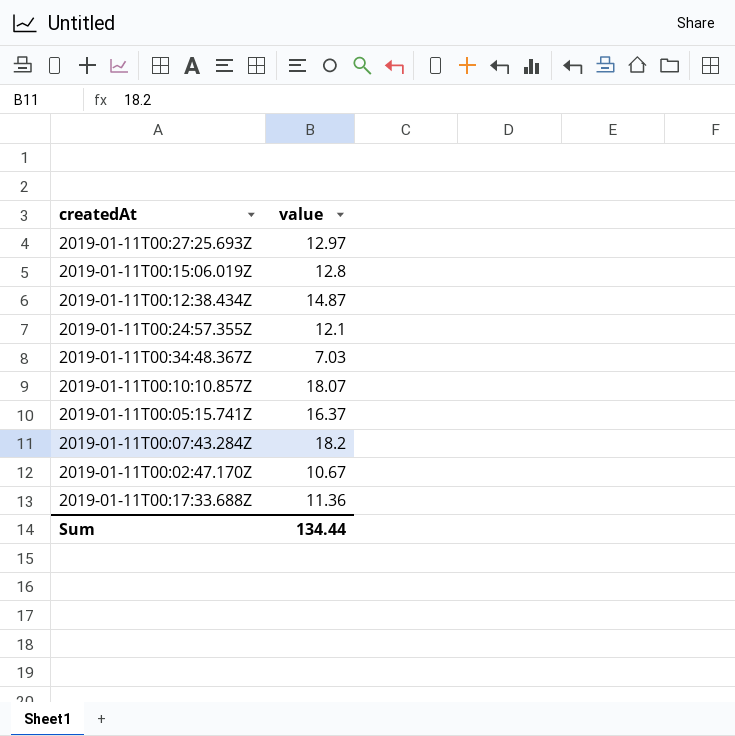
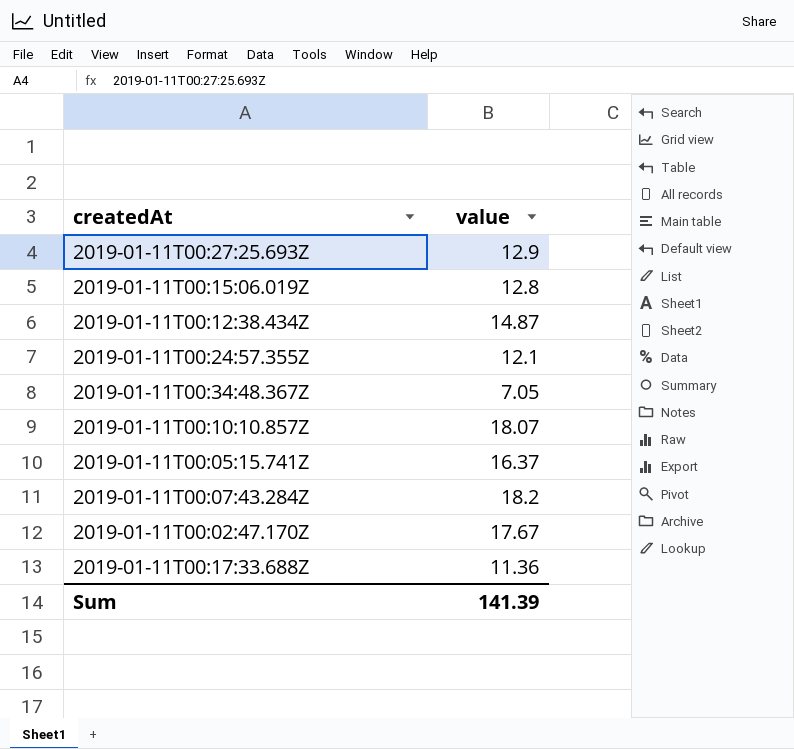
2019-01-11T00:27:25.693Z | value: 12.97 -> 12.9
2019-01-11T00:34:48.367Z | value: 7.03 -> 7.05
2019-01-11T00:02:47.170Z | value: 10.67 -> 17.67
Sum | value: 134.44 -> 141.39

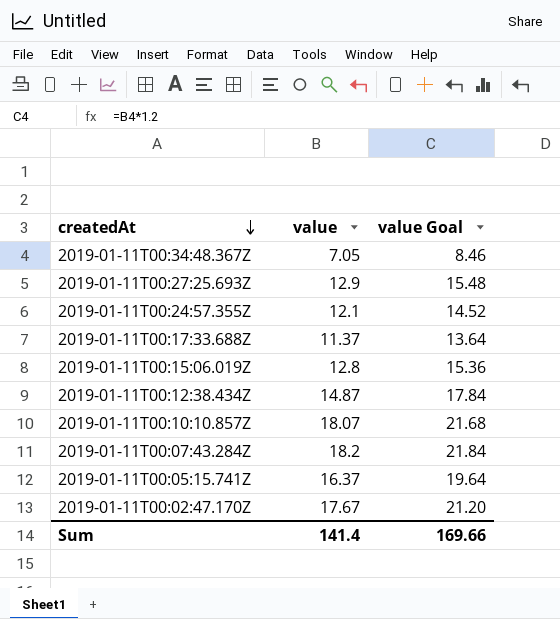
row order: none -> createdAt descending
column value Goal | formula: none -> [value] * 1.2
2019-01-11T00:17:33.688Z | value: 11.36 -> 11.37
Sum | value: 141.39 -> 141.4

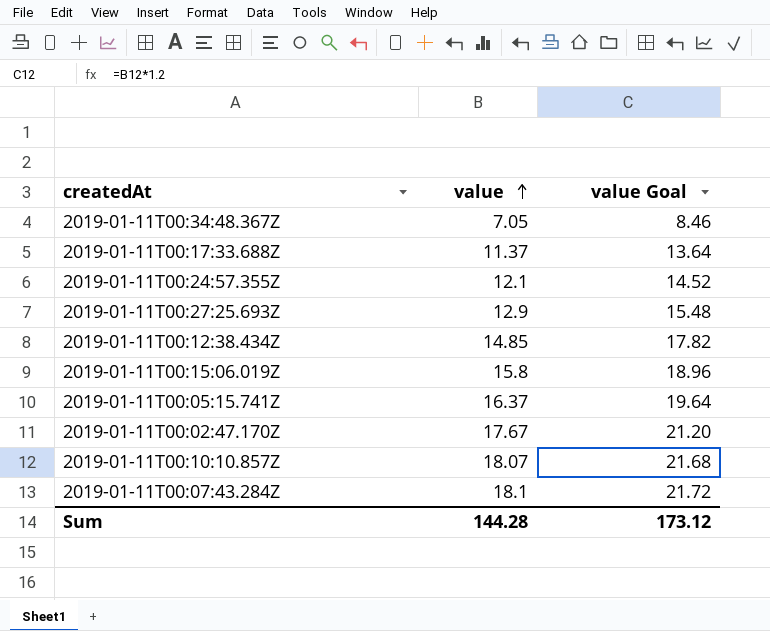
row order: createdAt descending -> value ascending
2019-01-11T00:12:38.434Z | value: 14.87 -> 14.85
2019-01-11T00:12:38.434Z | value Goal: 17.84 -> 17.82
2019-01-11T00:15:06.019Z | value: 12.8 -> 15.8
2019-01-11T00:15:06.019Z | value Goal: 15.36 -> 18.96
2019-01-11T00:07:43.284Z | value: 18.2 -> 18.1
2019-01-11T00:07:43.284Z | value Goal: 21.84 -> 21.72
Sum | value: 141.4 -> 144.28
Sum | value Goal: 169.66 -> 173.12

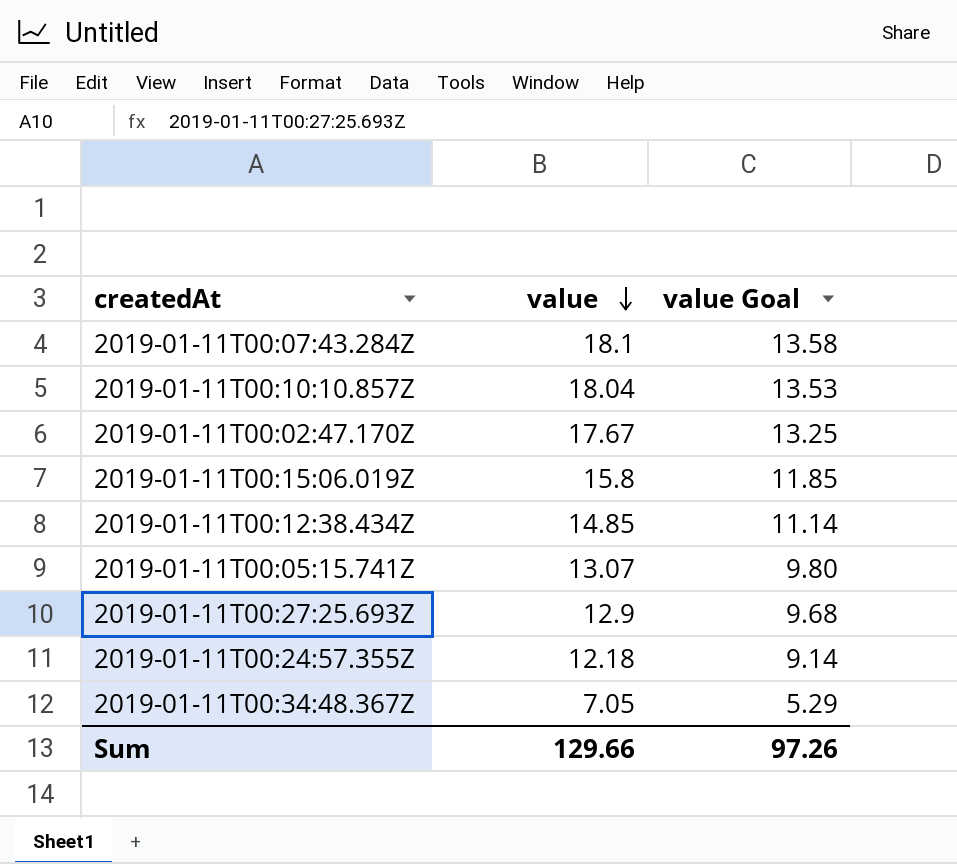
row order: value ascending -> value descending
column value Goal | formula: [value] * 1.2 -> [value] * 0.75
row 2019-01-11T00:17:33.688Z: 11.37 | 13.64 -> none
2019-01-11T00:10:10.857Z | value: 18.07 -> 18.04
2019-01-11T00:05:15.741Z | value: 16.37 -> 13.07
2019-01-11T00:24:57.355Z | value: 12.1 -> 12.18
Sum | value: 144.28 -> 129.66
Sum | value Goal: 173.12 -> 97.26

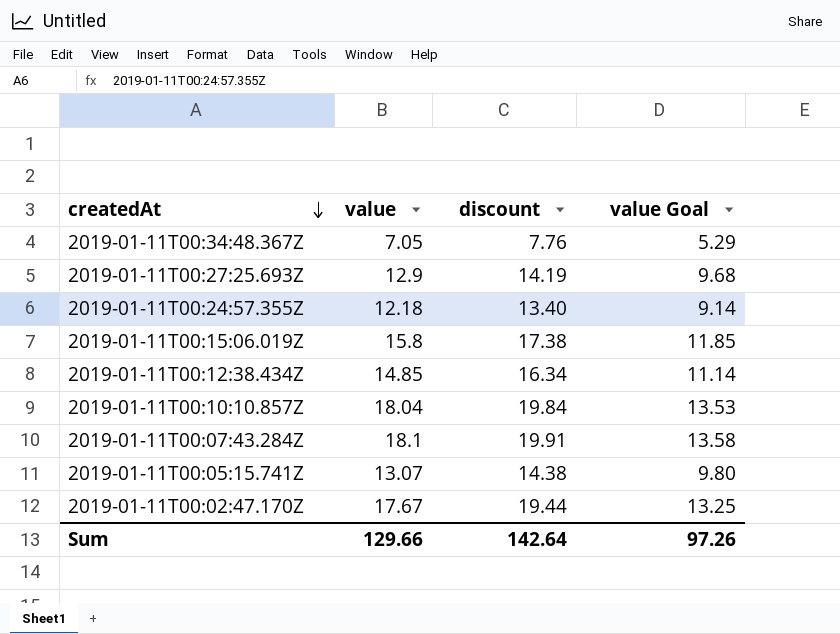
row order: value descending -> createdAt descending
column discount | formula: none -> [value] * 1.1

